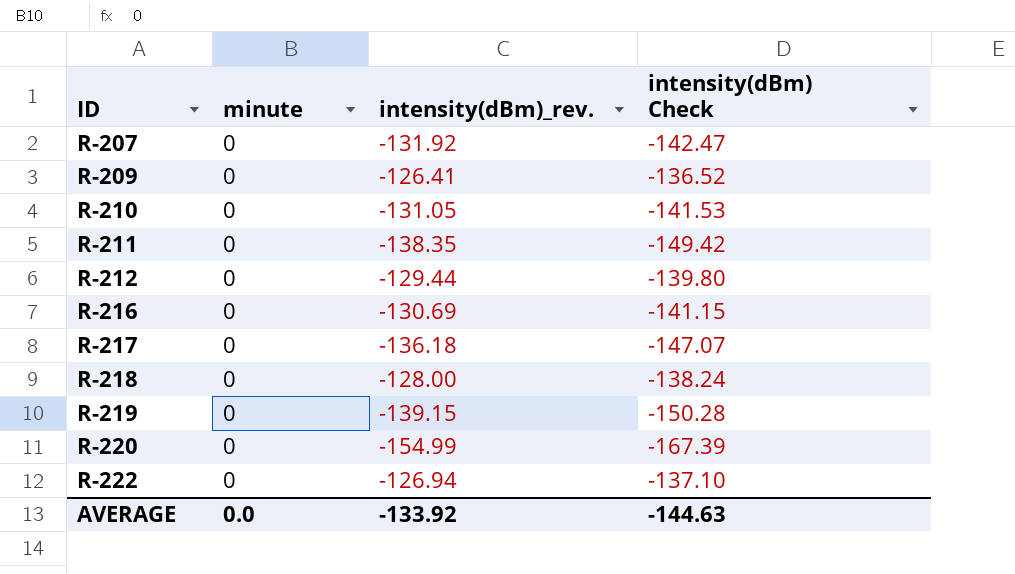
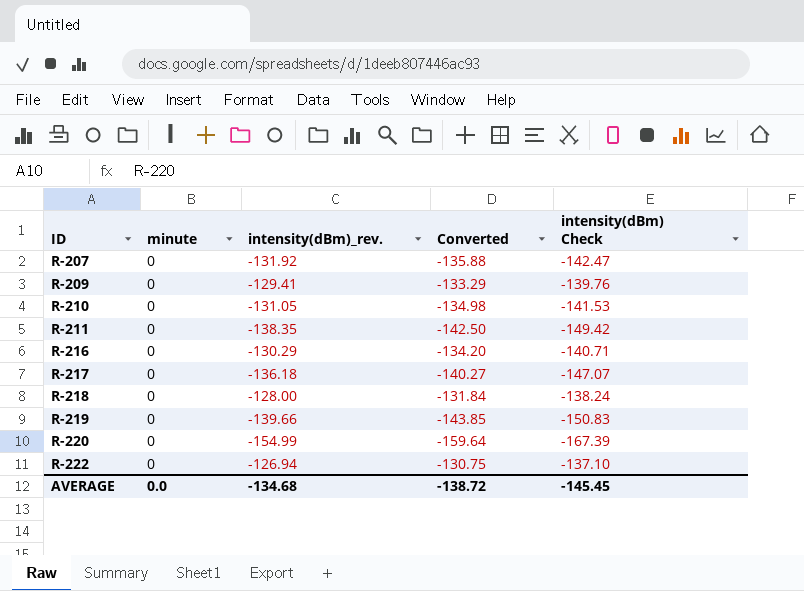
column Converted | formula: none -> [intensity(dBm)_rev.] * 1.03
row R-212: 0 | -129.44 | -139.80 -> none
R-209 | intensity(dBm)_rev.: -126.41 -> -129.41
R-209 | intensity(dBm) Check: -136.52 -> -139.76
R-216 | intensity(dBm)_rev.: -130.69 -> -130.29
R-216 | intensity(dBm) Check: -141.15 -> -140.71
R-219 | intensity(dBm)_rev.: -139.15 -> -139.66
R-219 | intensity(dBm) Check: -150.28 -> -150.83
AVERAGE | intensity(dBm)_rev.: -133.92 -> -134.68
AVERAGE | intensity(dBm) Check: -144.63 -> -145.45

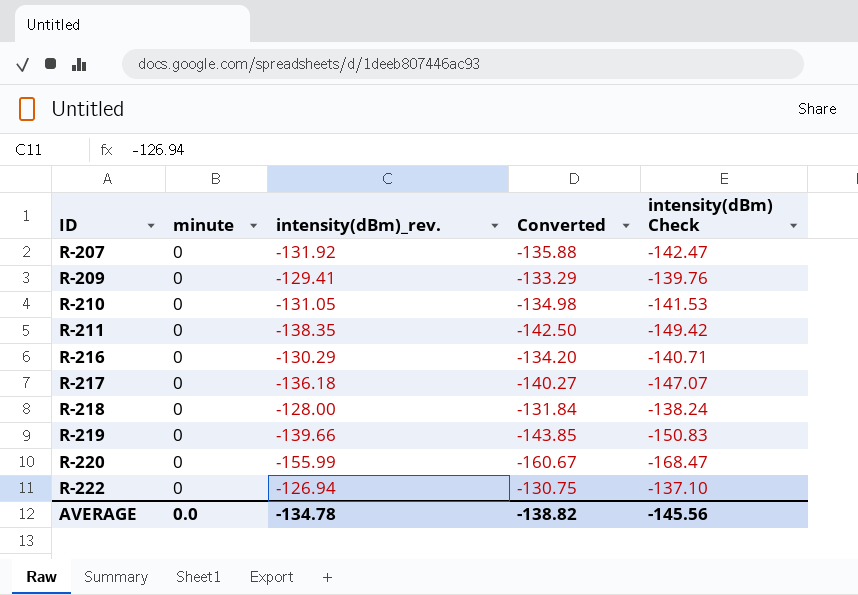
R-220 | intensity(dBm)_rev.: -154.99 -> -155.99
R-220 | Converted: -159.64 -> -160.67
R-220 | intensity(dBm) Check: -167.39 -> -168.47
AVERAGE | intensity(dBm)_rev.: -134.68 -> -134.78
AVERAGE | Converted: -138.72 -> -138.82
AVERAGE | intensity(dBm) Check: -145.45 -> -145.56

